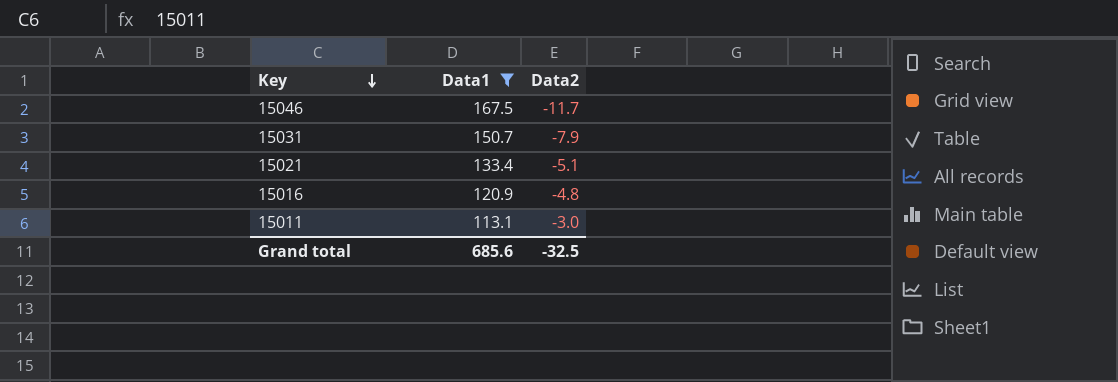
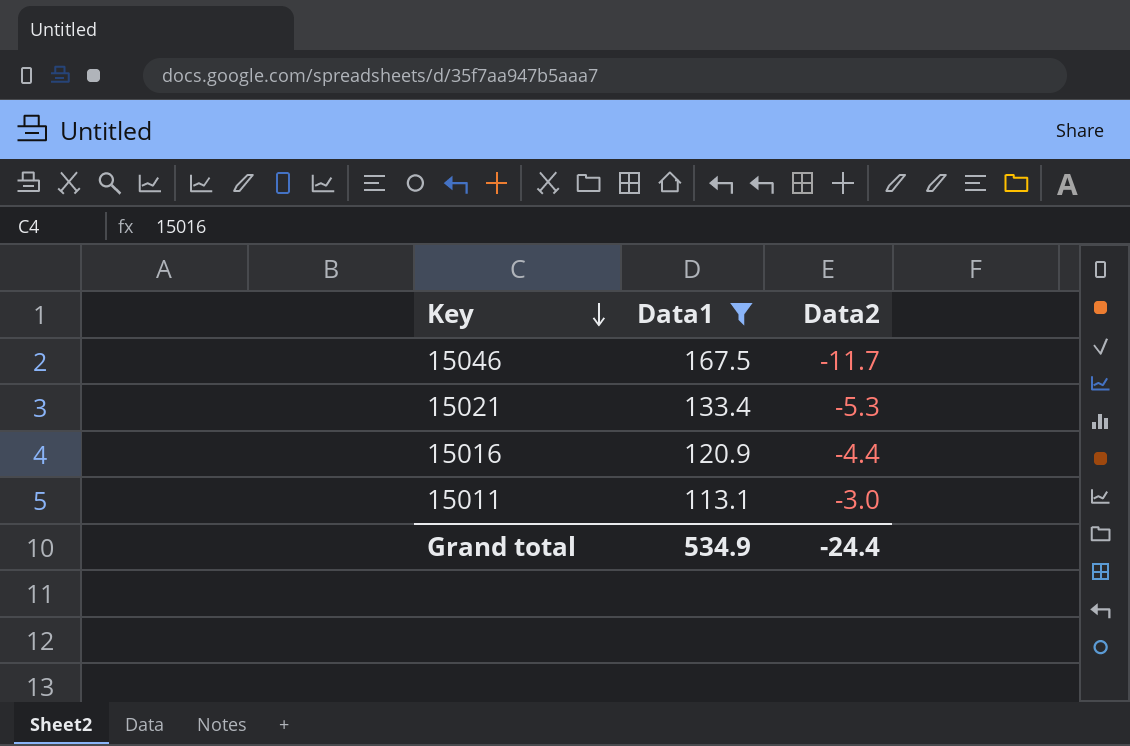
row 15031: 150.7 | -7.9 -> none
15021 | Data2: -5.1 -> -5.3
15016 | Data2: -4.8 -> -4.4
Grand total | Data1: 685.6 -> 534.9
Grand total | Data2: -32.5 -> -24.4

